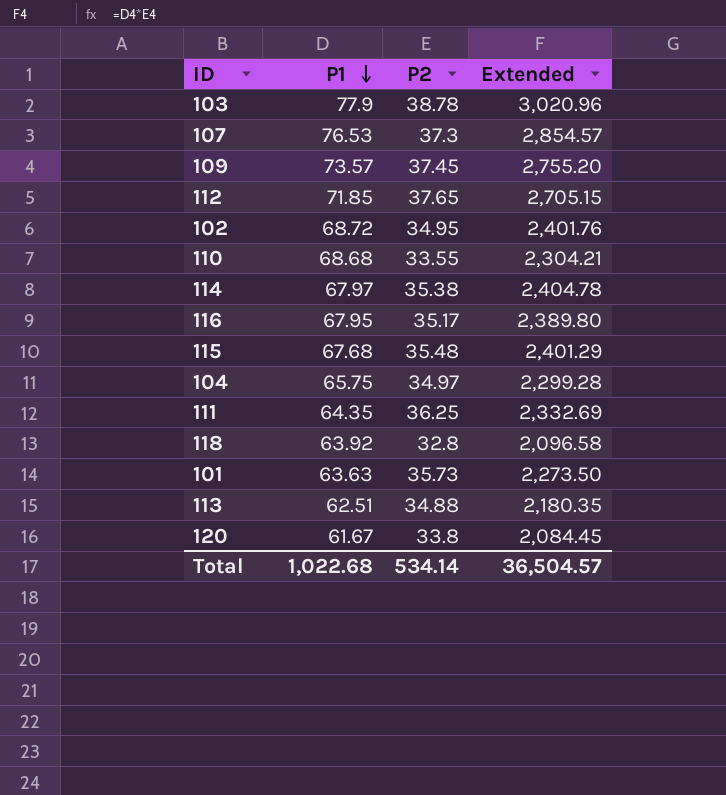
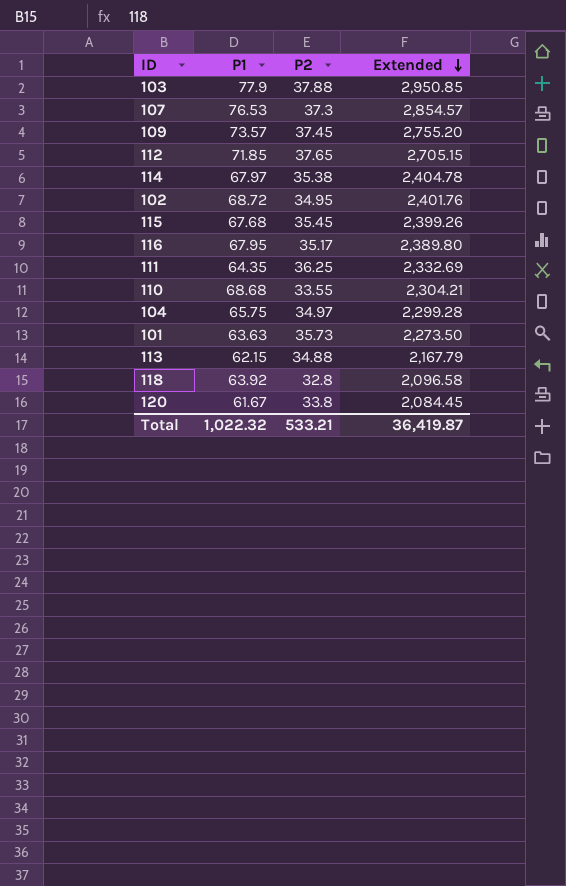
row order: P1 descending -> Extended descending
103 | P2: 38.78 -> 37.88
103 | Extended: 3,020.96 -> 2,950.85
115 | P2: 35.48 -> 35.45
115 | Extended: 2,401.29 -> 2,399.26
113 | P1: 62.51 -> 62.15
113 | Extended: 2,180.35 -> 2,167.79
Total | P1: 1,022.68 -> 1,022.32
Total | P2: 534.14 -> 533.21
Total | Extended: 36,504.57 -> 36,419.87

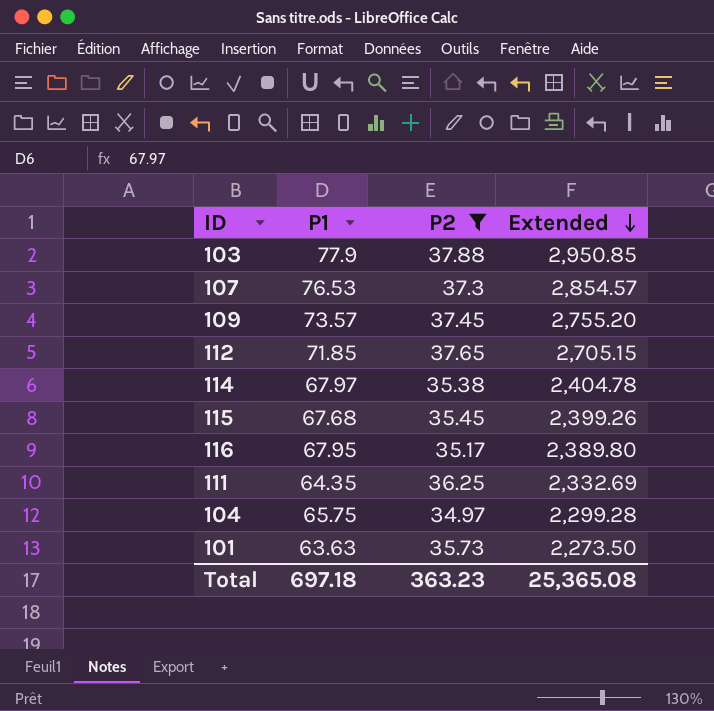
filter: none -> P2 >= 34.97
Total | P1: 1,022.32 -> 697.18
Total | P2: 533.21 -> 363.23
Total | Extended: 36,419.87 -> 25,365.08

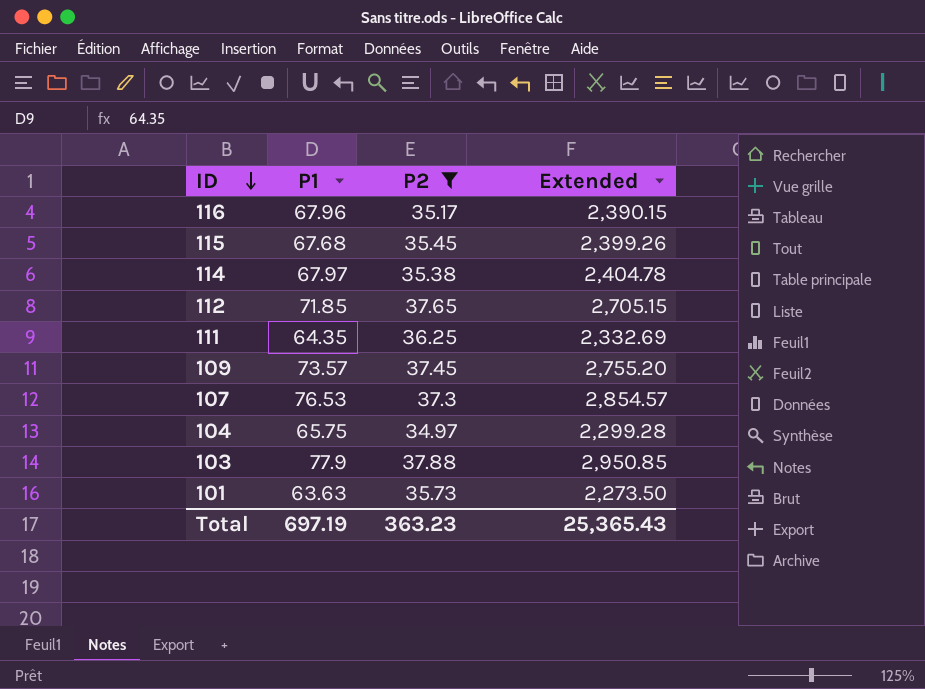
row order: Extended descending -> ID descending
116 | P1: 67.95 -> 67.96
116 | Extended: 2,389.80 -> 2,390.15
Total | P1: 697.18 -> 697.19
Total | Extended: 25,365.08 -> 25,365.43

